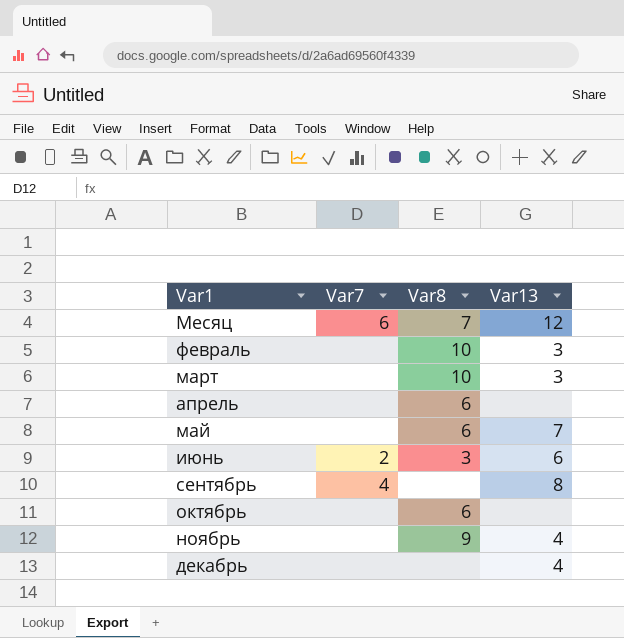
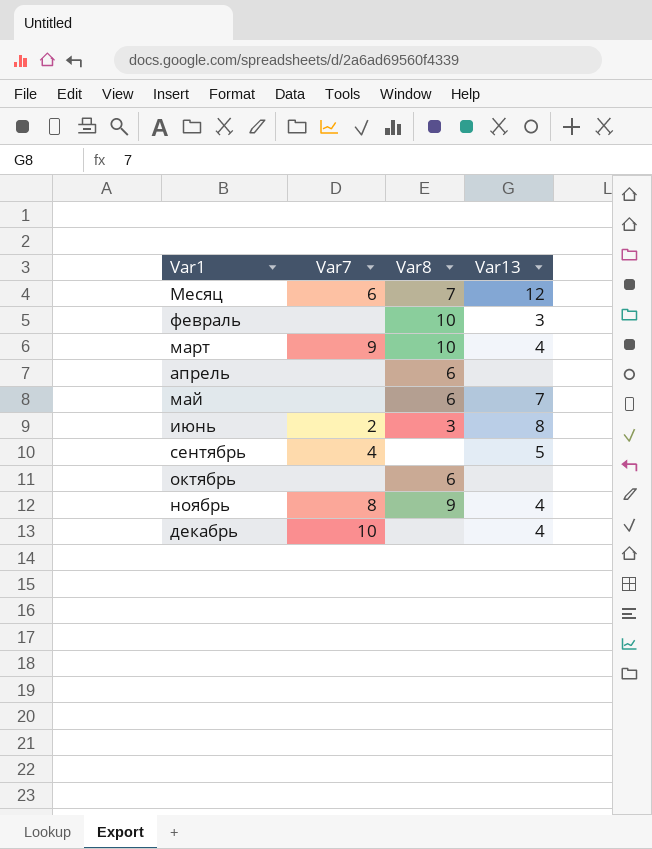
март | Var7: none -> 9
март | Var13: 3 -> 4
июнь | Var13: 6 -> 8
сентябрь | Var13: 8 -> 5
ноябрь | Var7: none -> 8
декабрь | Var7: none -> 10

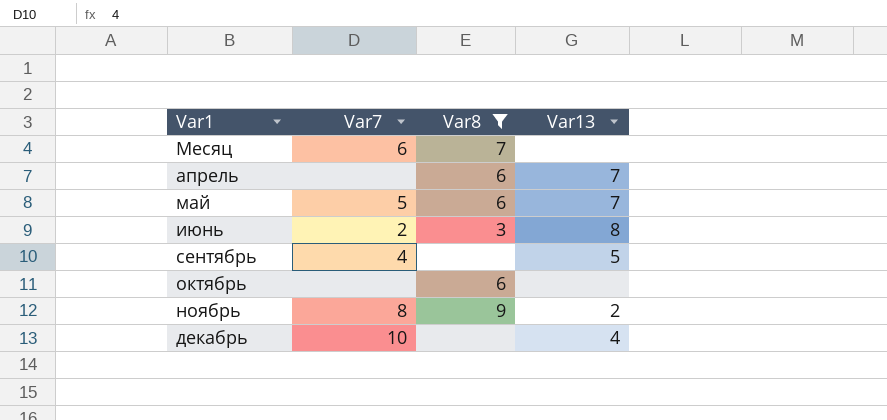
filter: none -> Var8 != 10
Месяц | Var13: 12 -> none
апрель | Var13: none -> 7
май | Var7: none -> 5
ноябрь | Var13: 4 -> 2

